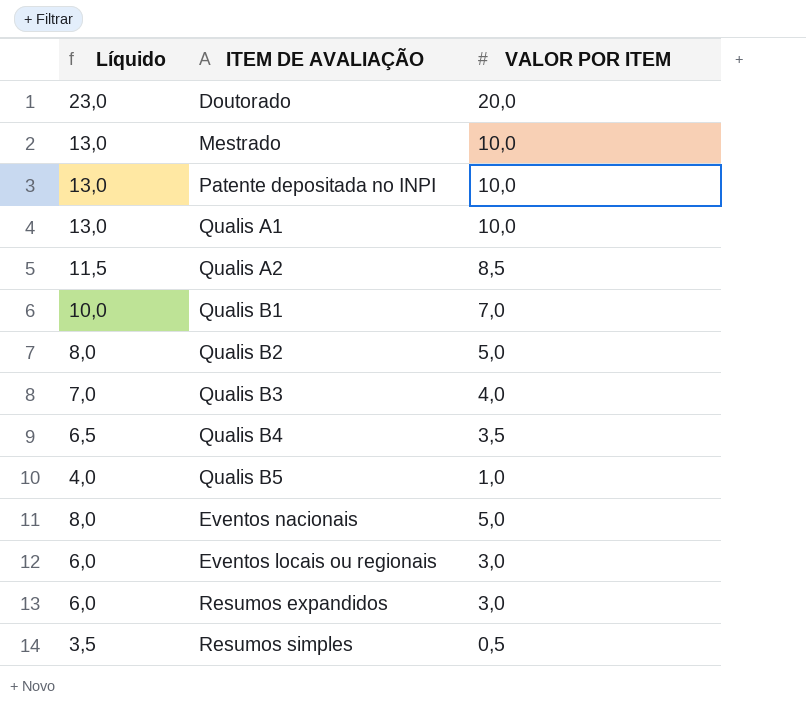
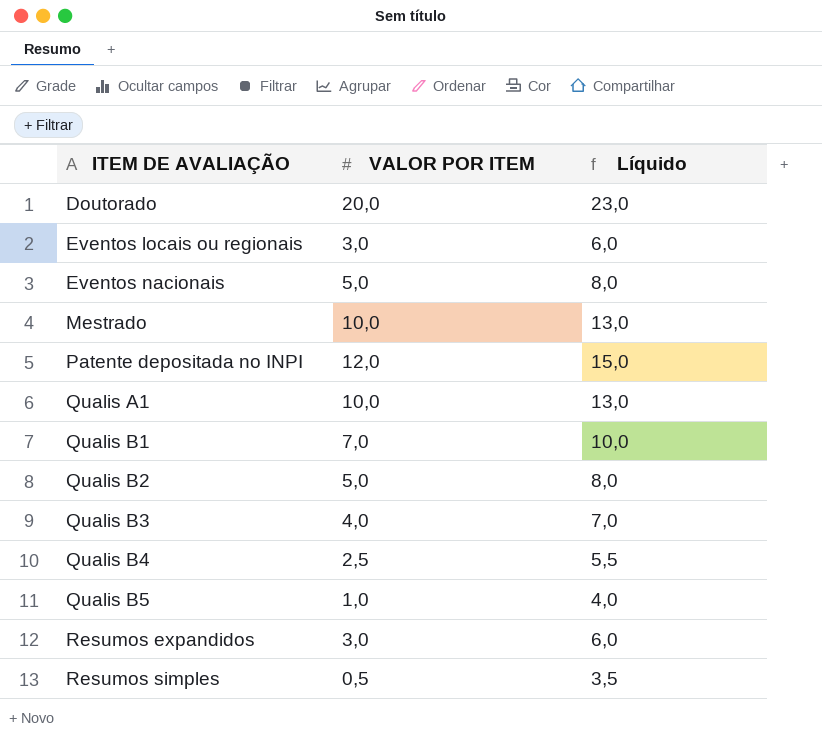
row order: none -> ITEM DE AVALIAÇÃO ascending
column Líquido | position: 1 -> 3
row Qualis A2: 11,5 | 8,5 -> none
Patente depositada no INPI | VALOR POR ITEM: 10,0 -> 12,0
Patente depositada no INPI | Líquido: 13,0 -> 15,0
Qualis B4 | VALOR POR ITEM: 3,5 -> 2,5
Qualis B4 | Líquido: 6,5 -> 5,5

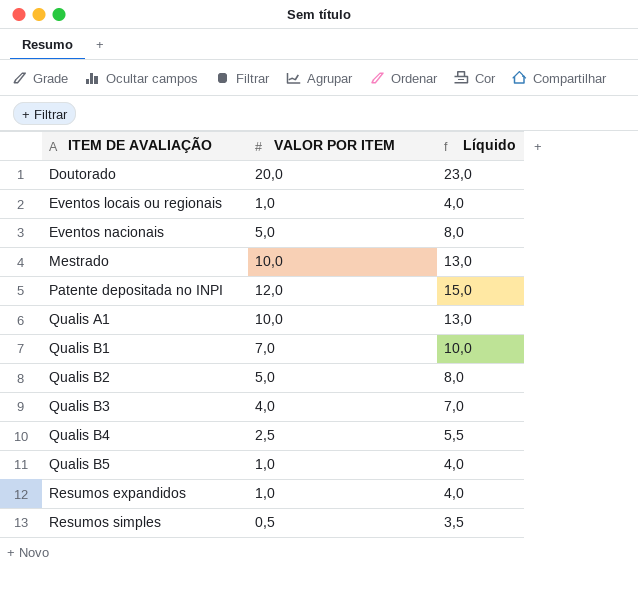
Eventos locais ou regionais | VALOR POR ITEM: 3,0 -> 1,0
Eventos locais ou regionais | Líquido: 6,0 -> 4,0
Resumos expandidos | VALOR POR ITEM: 3,0 -> 1,0
Resumos expandidos | Líquido: 6,0 -> 4,0

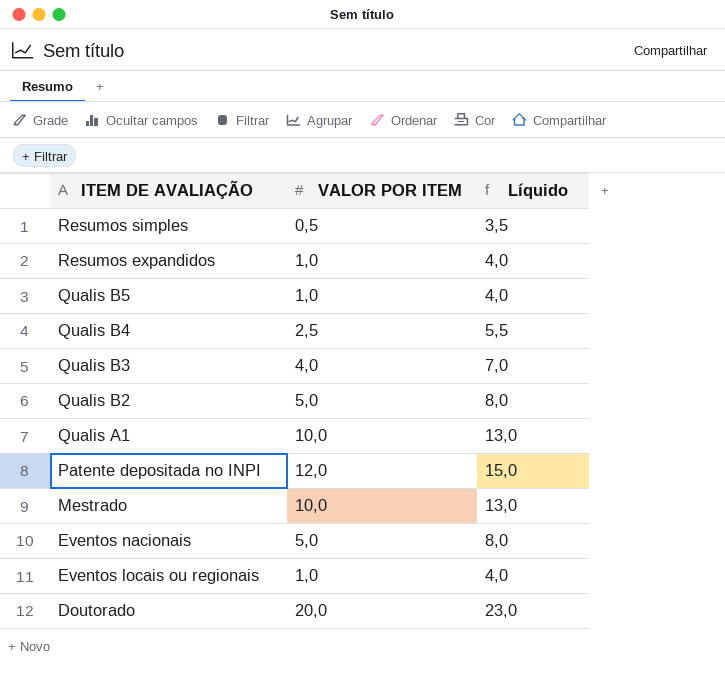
row order: ITEM DE AVALIAÇÃO ascending -> ITEM DE AVALIAÇÃO descending
row Qualis B1: 7,0 | 10,0 -> none

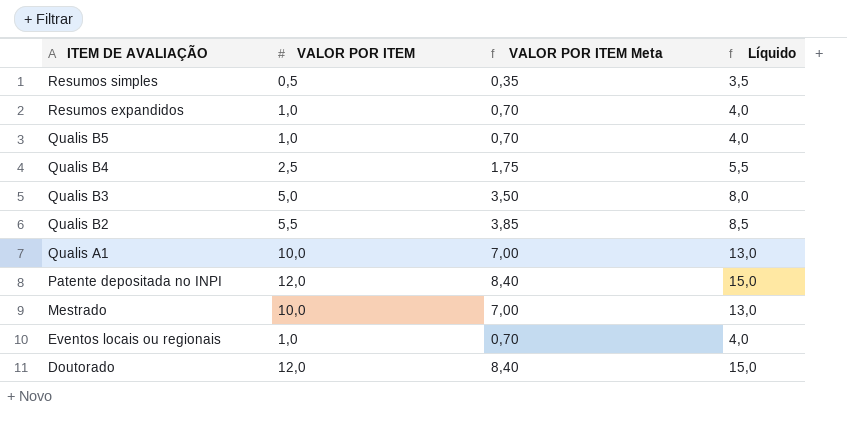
column VALOR POR ITEM Meta | formula: none -> [VALOR POR ITEM] * 0,7
row Eventos nacionais: 5,0 | 8,0 -> none
Qualis B3 | VALOR POR ITEM: 4,0 -> 5,0
Qualis B3 | Líquido: 7,0 -> 8,0
Qualis B2 | VALOR POR ITEM: 5,0 -> 5,5
Qualis B2 | Líquido: 8,0 -> 8,5
Doutorado | VALOR POR ITEM: 20,0 -> 12,0
Doutorado | Líquido: 23,0 -> 15,0

